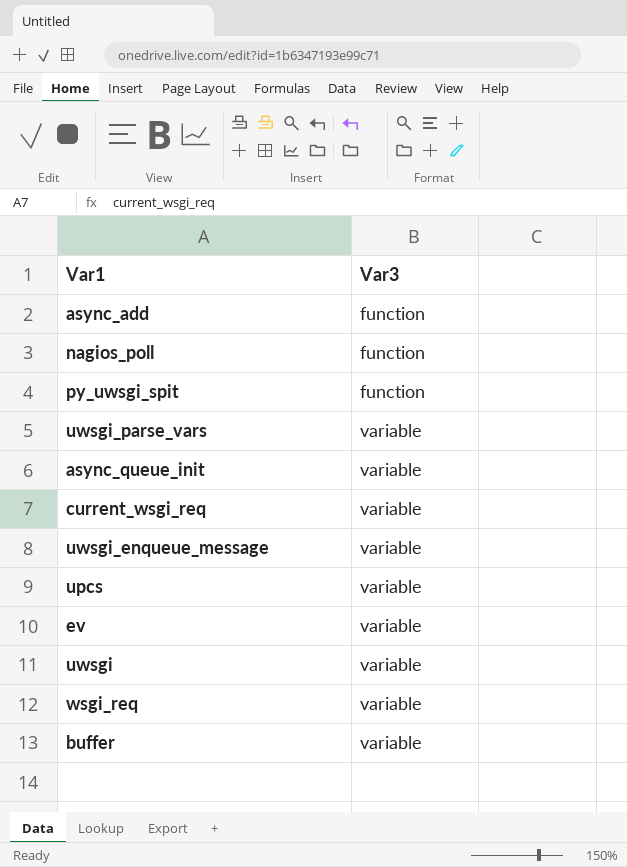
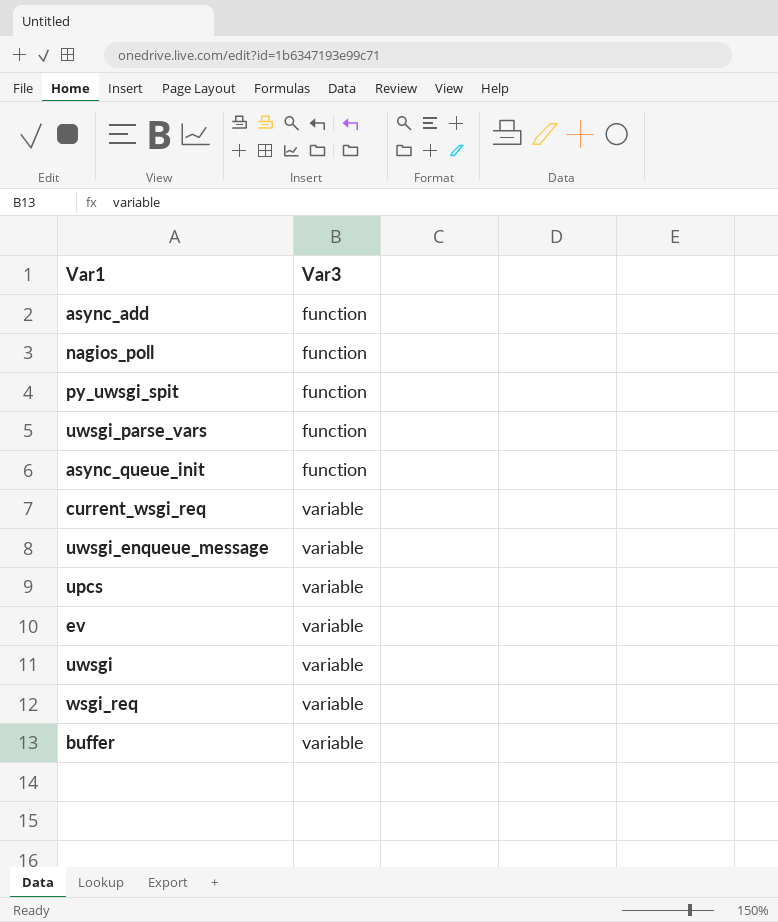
uwsgi_parse_vars | Var3: variable -> function
async_queue_init | Var3: variable -> function

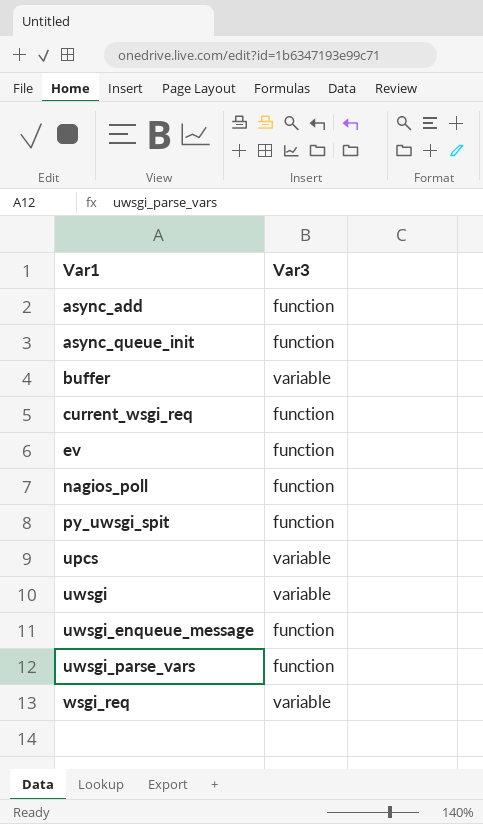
row order: Var3 ascending -> Var1 ascending
current_wsgi_req | Var3: variable -> function
ev | Var3: variable -> function
uwsgi_enqueue_message | Var3: variable -> function

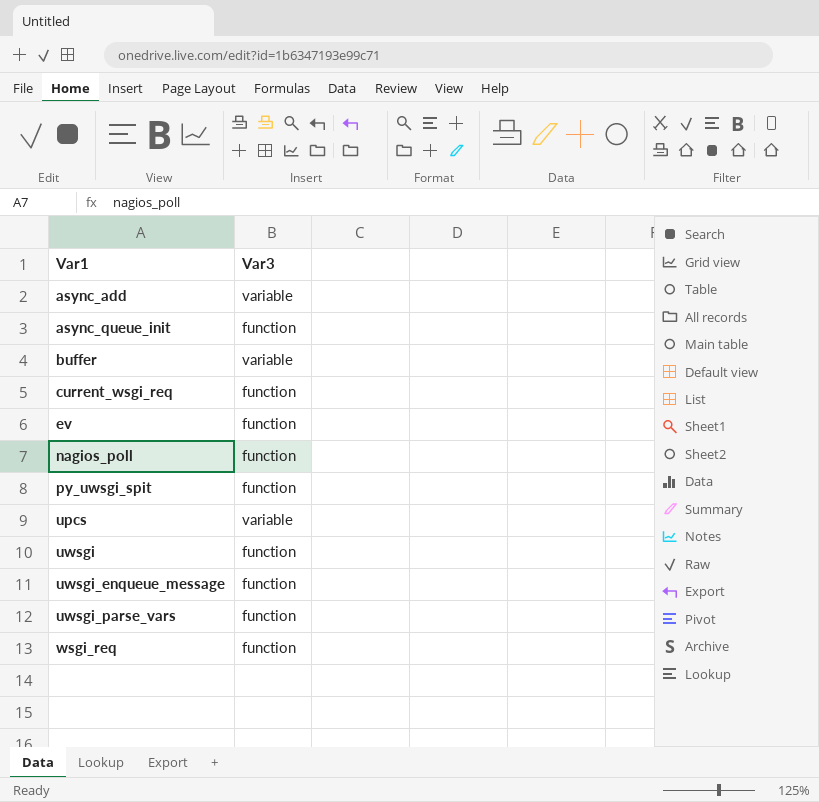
async_add | Var3: function -> variable
uwsgi | Var3: variable -> function
wsgi_req | Var3: variable -> function

